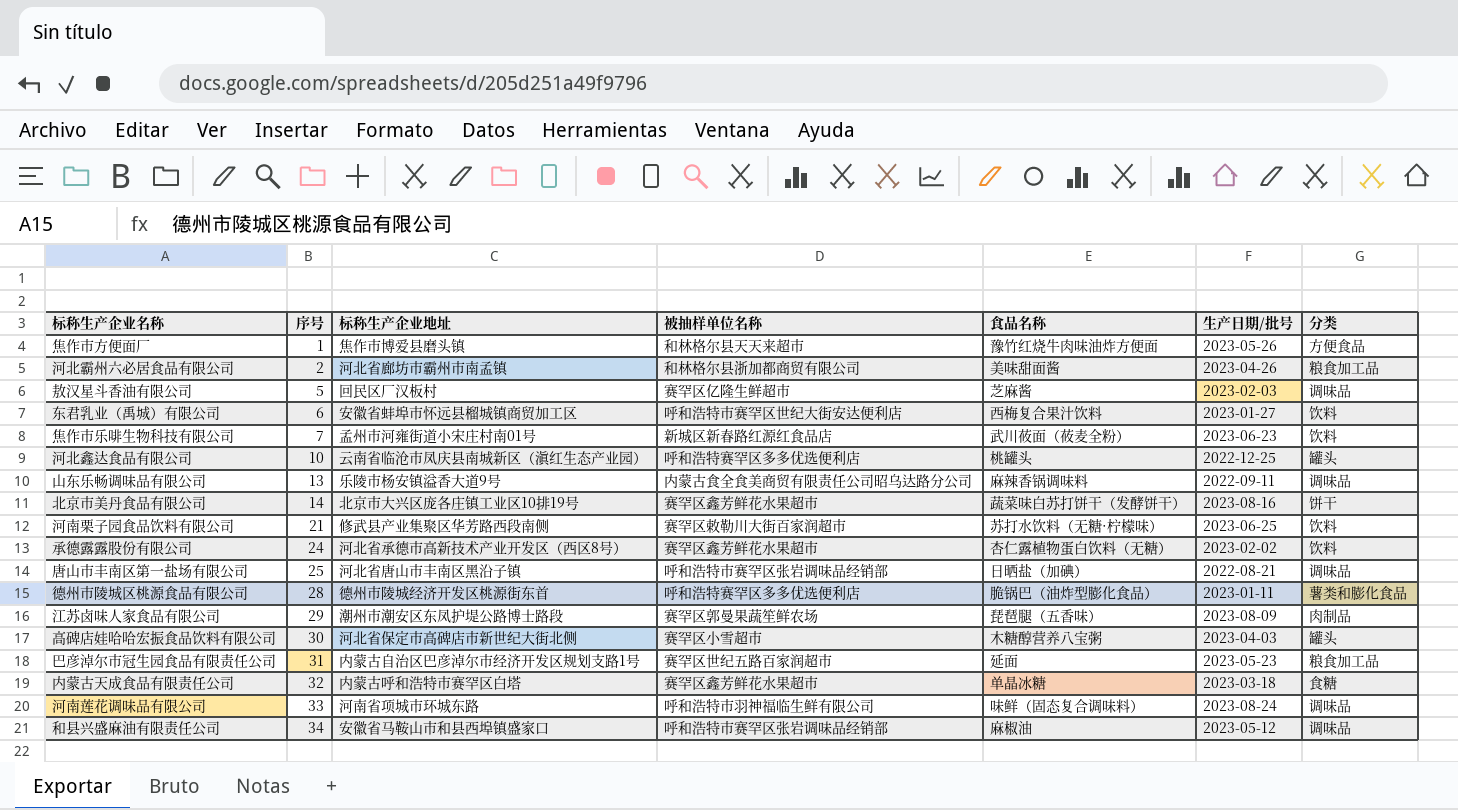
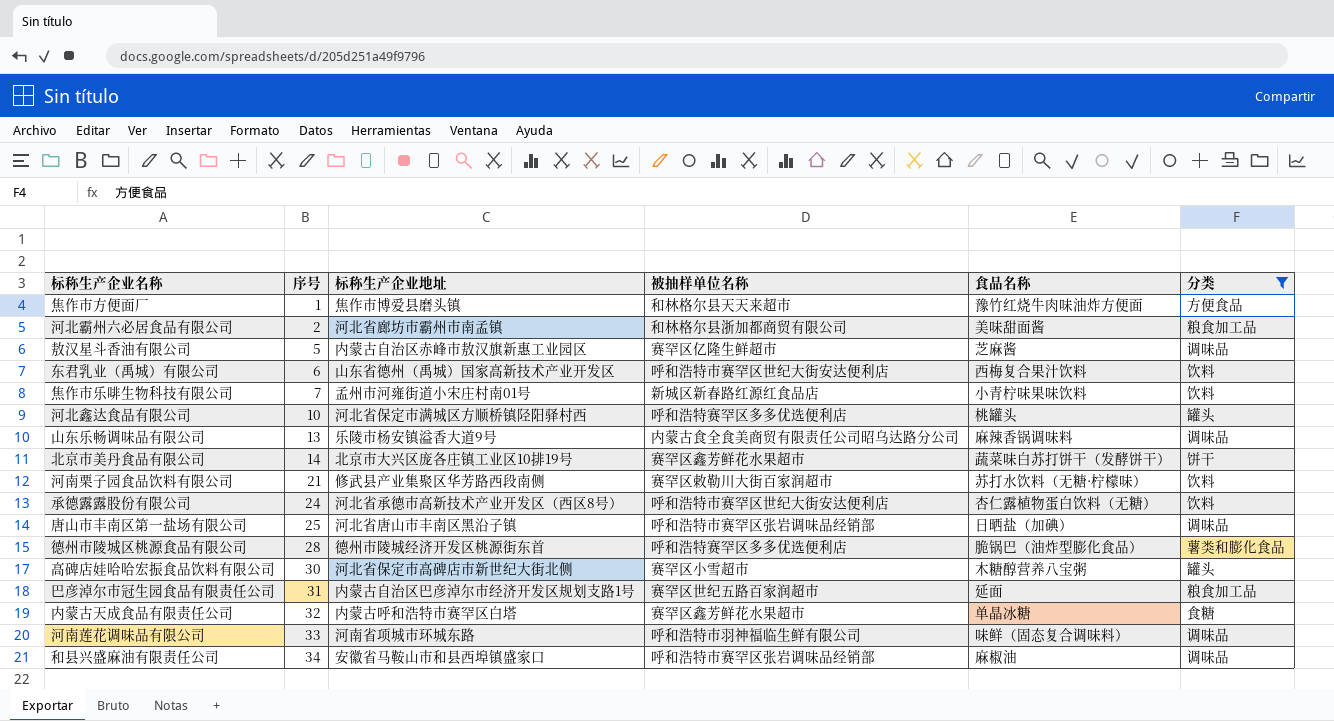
filter: none -> 分类 != 肉制品
column 生产日期/批号 | position: 6 -> none
敖汉星斗香油有限公司 | 标称生产企业地址: 回民区厂汉板村 -> 内蒙古自治区赤峰市敖汉旗新惠工业园区
东君乳业（禹城）有限公司 | 标称生产企业地址: 安徽省蚌埠市怀远县榴城镇商贸加工区 -> 山东省德州（禹城）国家高新技术产业开发区
焦作市乐啡生物科技有限公司 | 食品名称: 武川莜面（莜麦全粉） -> 小青柠味果味饮料
河北鑫达食品有限公司 | 标称生产企业地址: 云南省临沧市凤庆县南城新区（滇红生态产业园） -> 河北省保定市满城区方顺桥镇陉阳驿村西
承德露露股份有限公司 | 被抽样单位名称: 赛罕区鑫芳鲜花水果超市 -> 呼和浩特市赛罕区世纪大街安达便利店

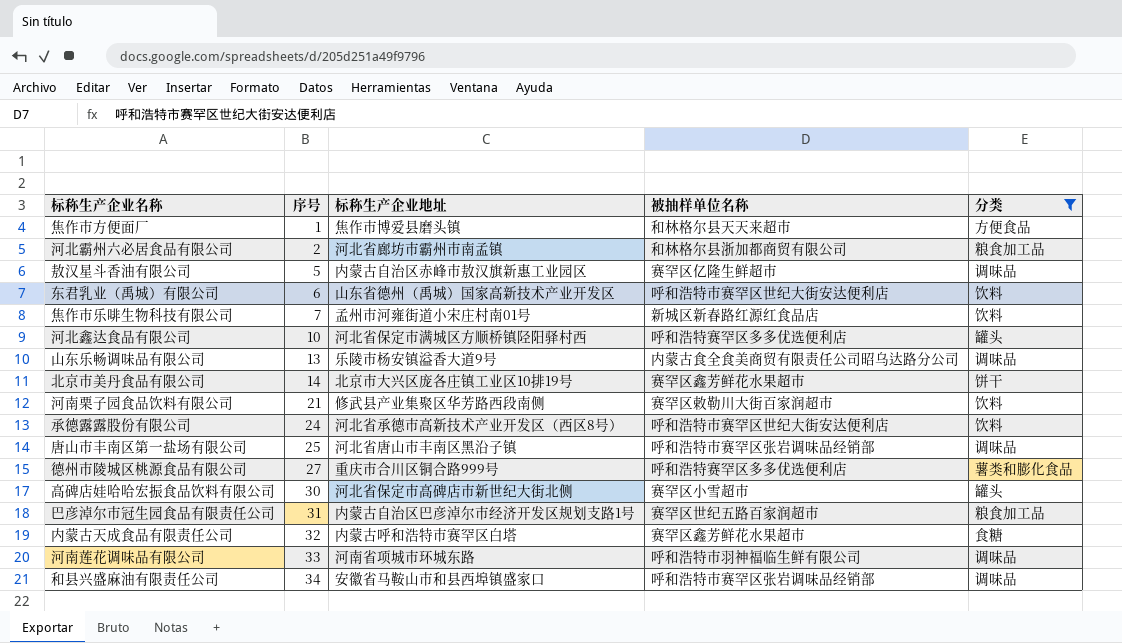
column 食品名称 | position: 5 -> none
德州市陵城区桃源食品有限公司 | 序号: 28 -> 27
德州市陵城区桃源食品有限公司 | 标称生产企业地址: 德州市陵城经济开发区桃源街东首 -> 重庆市合川区铜合路999号

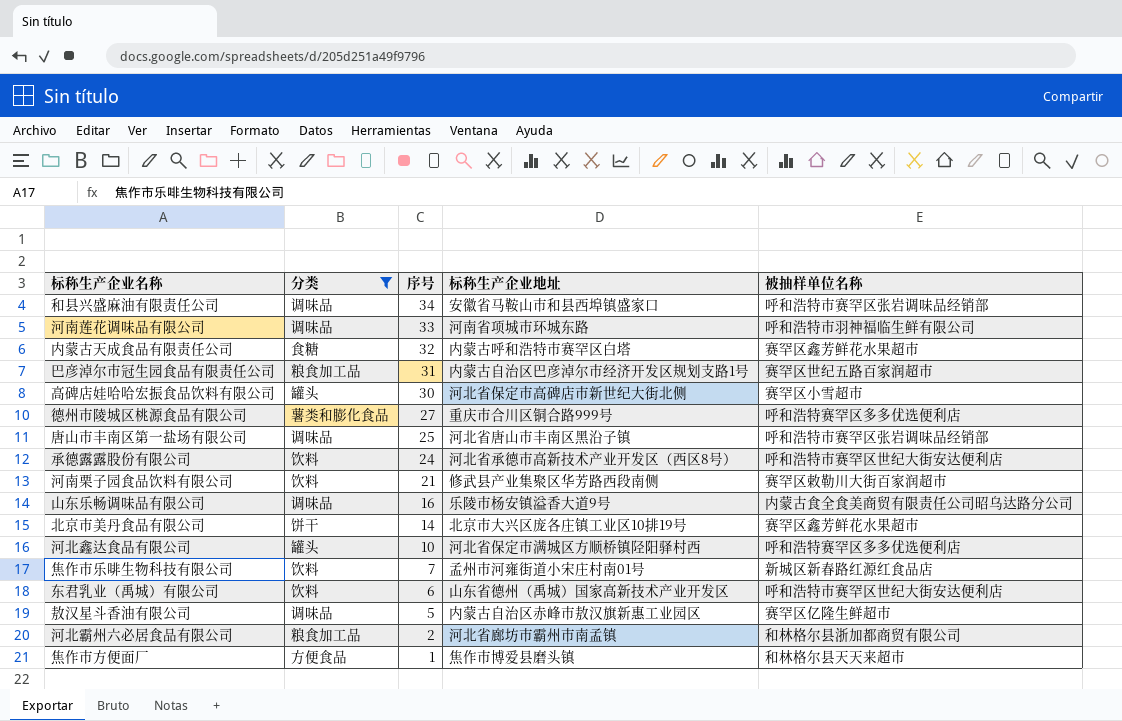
row order: 序号 ascending -> 序号 descending
column 分类 | position: 5 -> 2
山东乐畅调味品有限公司 | 序号: 13 -> 16

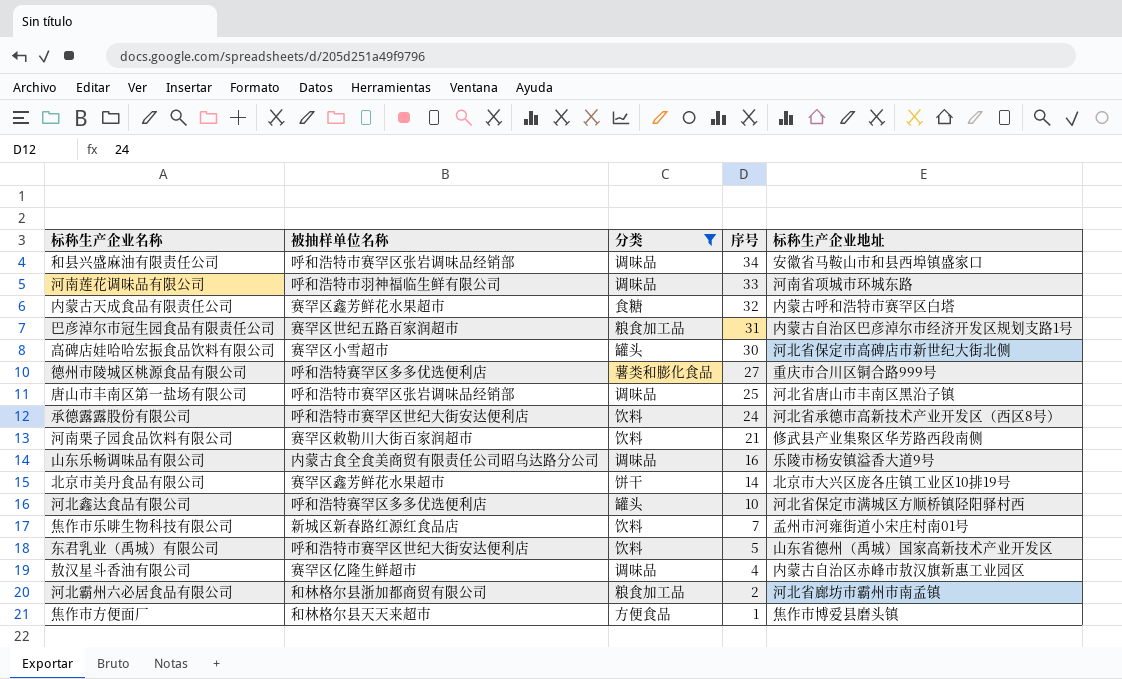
column 被抽样单位名称 | position: 5 -> 2
东君乳业（禹城）有限公司 | 序号: 6 -> 5
敖汉星斗香油有限公司 | 序号: 5 -> 4

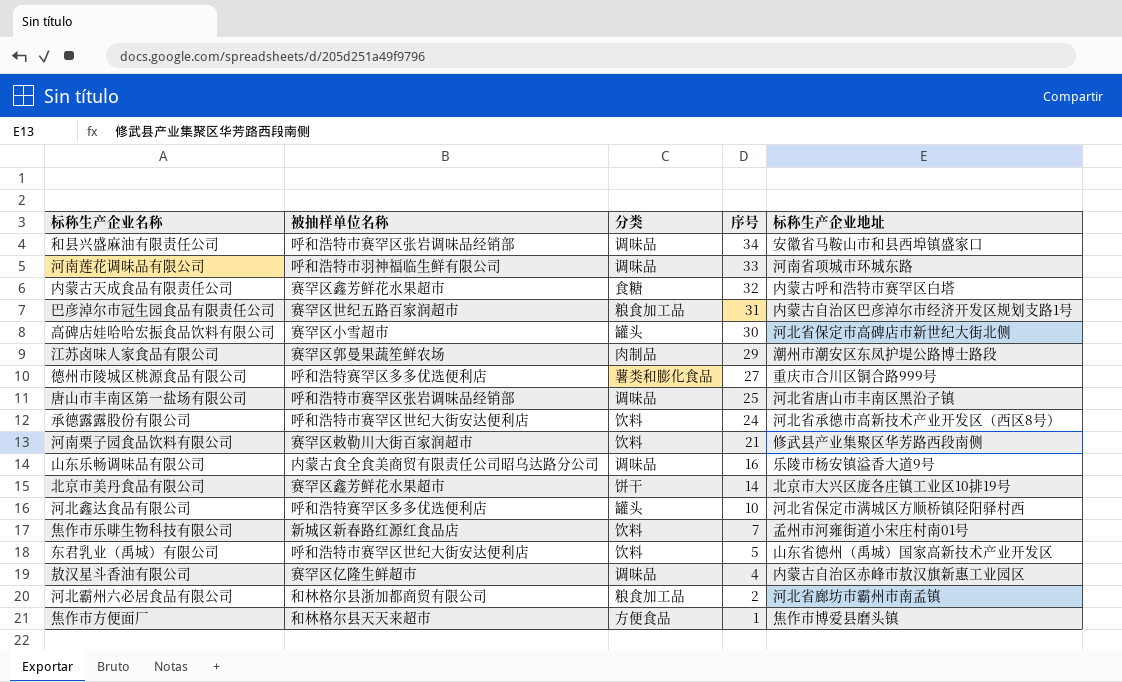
filter: 分类 != 肉制品 -> none

